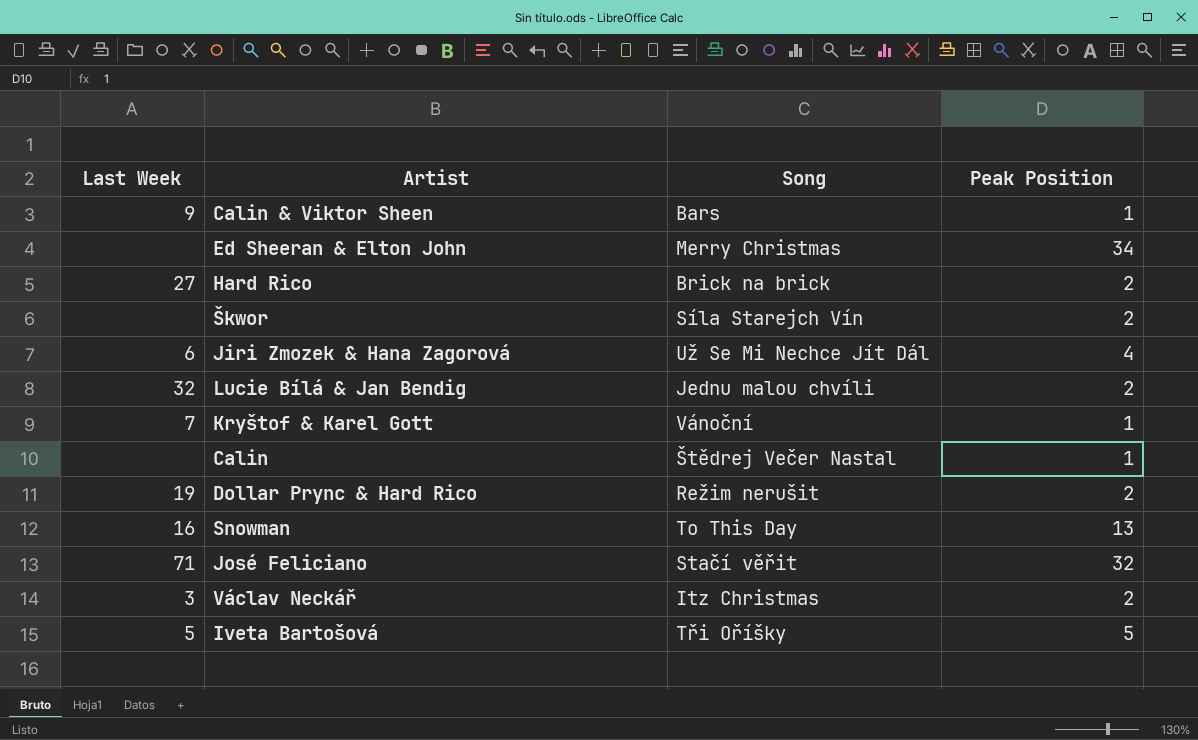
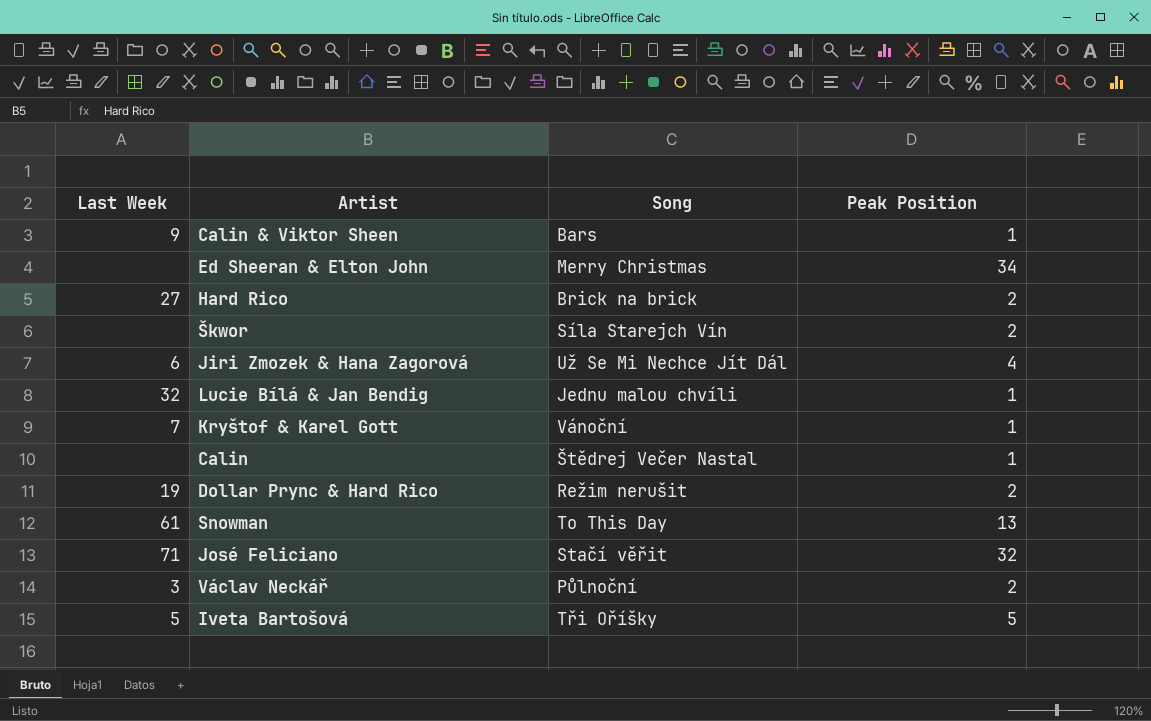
Lucie Bílá & Jan Bendig | Peak Position: 2 -> 1
Snowman | Last Week: 16 -> 61
Václav Neckář | Song: Itz Christmas -> Půlnoční

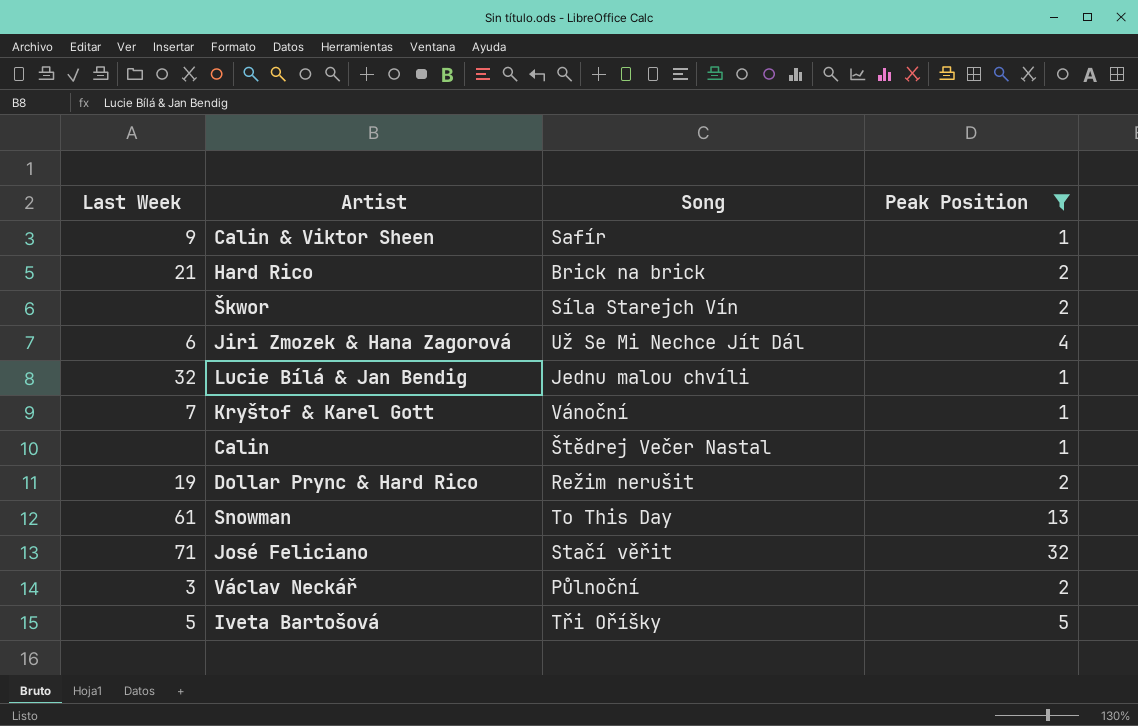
filter: none -> Peak Position != 34
Calin & Viktor Sheen | Song: Bars -> Safír
Hard Rico | Last Week: 27 -> 21

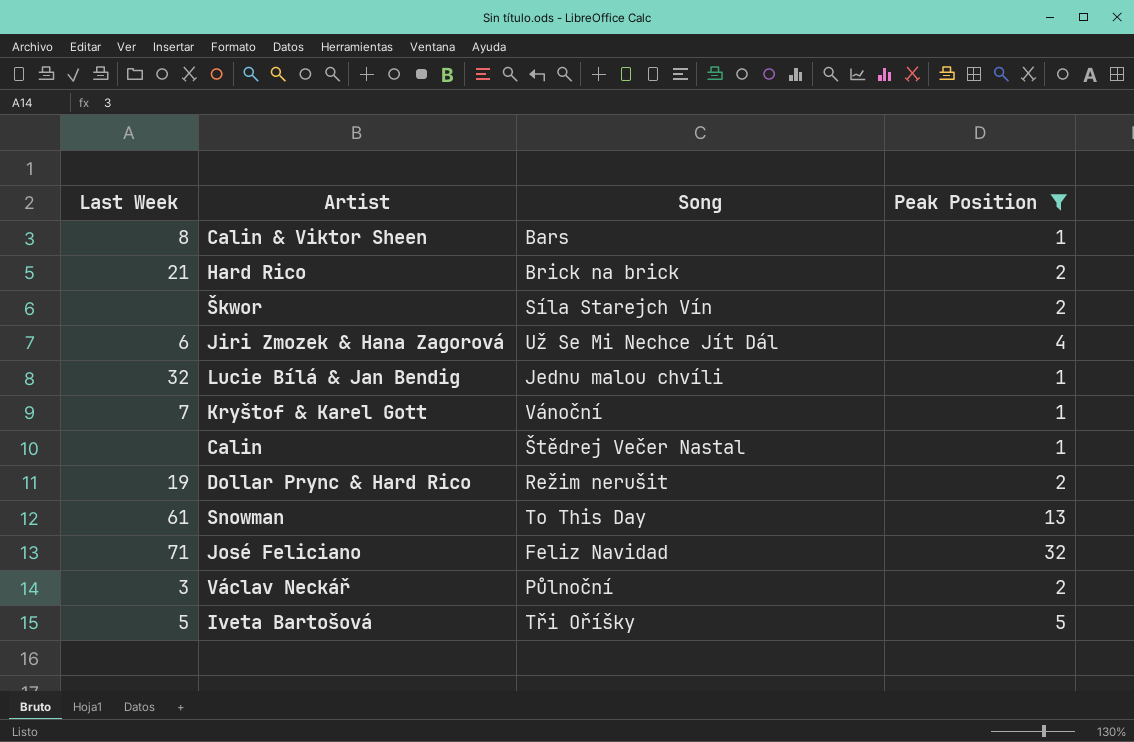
Calin & Viktor Sheen | Last Week: 9 -> 8
Calin & Viktor Sheen | Song: Safír -> Bars
José Feliciano | Song: Stačí věřit -> Feliz Navidad

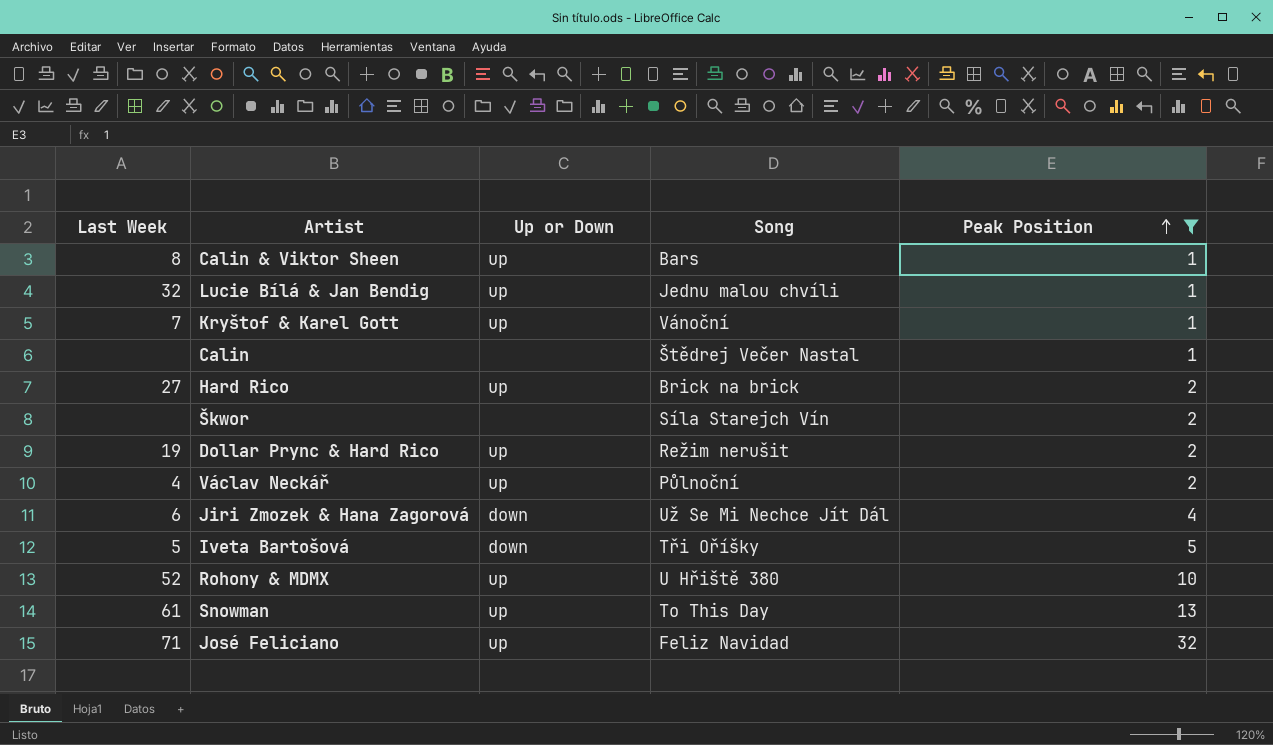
row order: none -> Peak Position ascending
column Up or Down | position: none -> 3
Hard Rico | Last Week: 21 -> 27
Václav Neckář | Last Week: 3 -> 4
row Rohony & MDMX: none -> 52 | up | U Hřiště 380 | 10

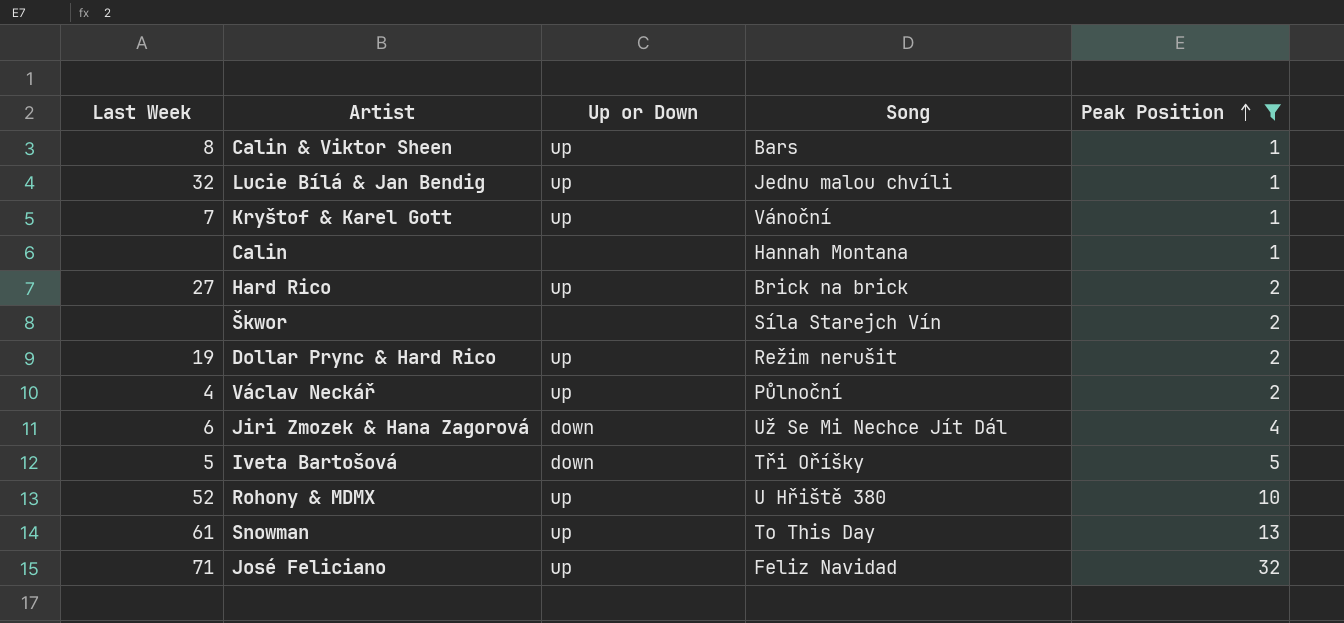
Calin | Song: Štědrej Večer Nastal -> Hannah Montana

